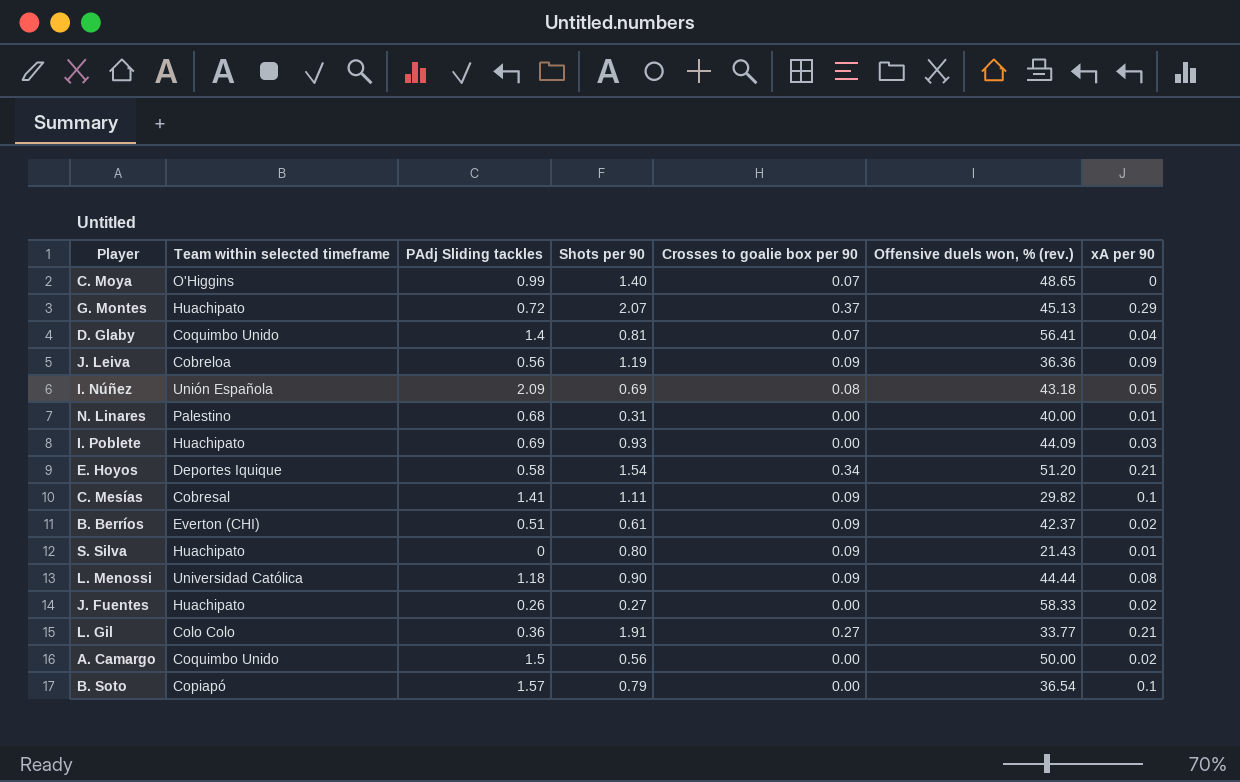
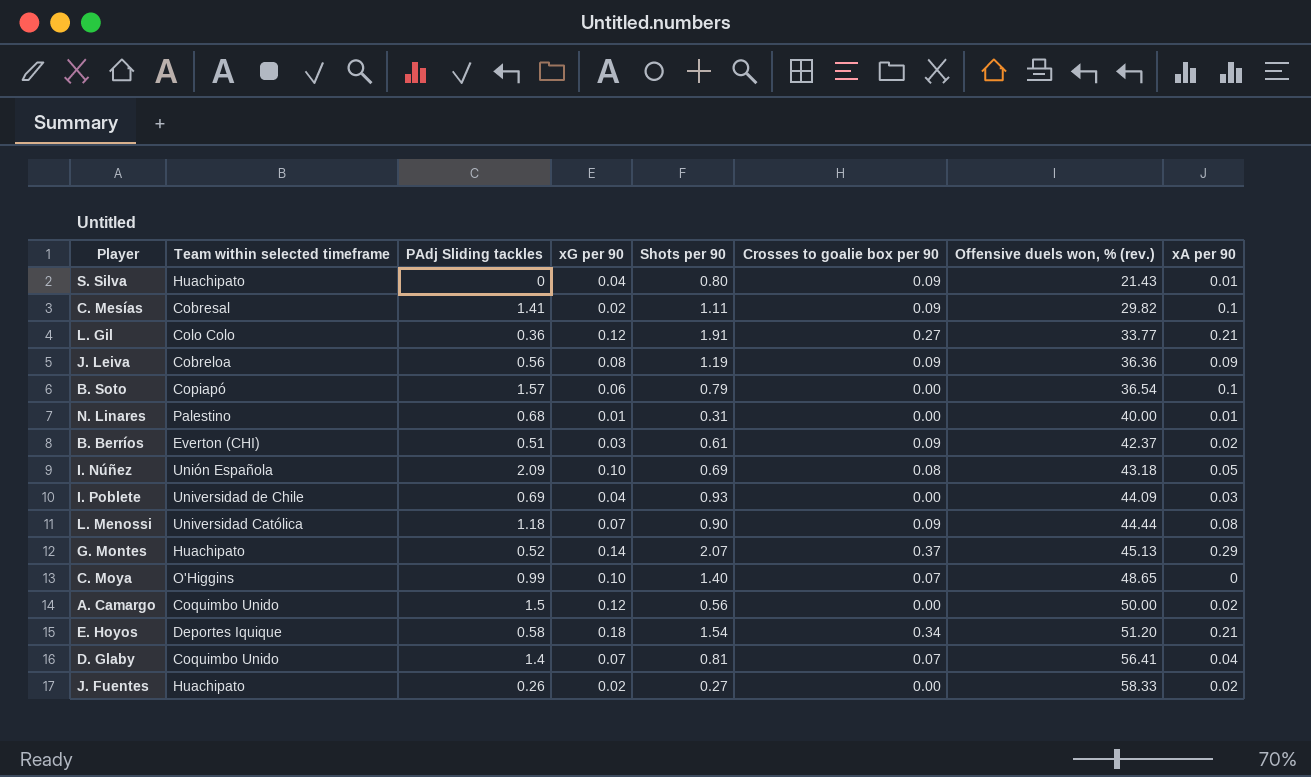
row order: none -> Offensive duels won, % (rev.) ascending
column xG per 90 | position: none -> 4
I. Poblete | Team within selected timeframe: Huachipato -> Universidad de Chile
G. Montes | PAdj Sliding tackles: 0.72 -> 0.52

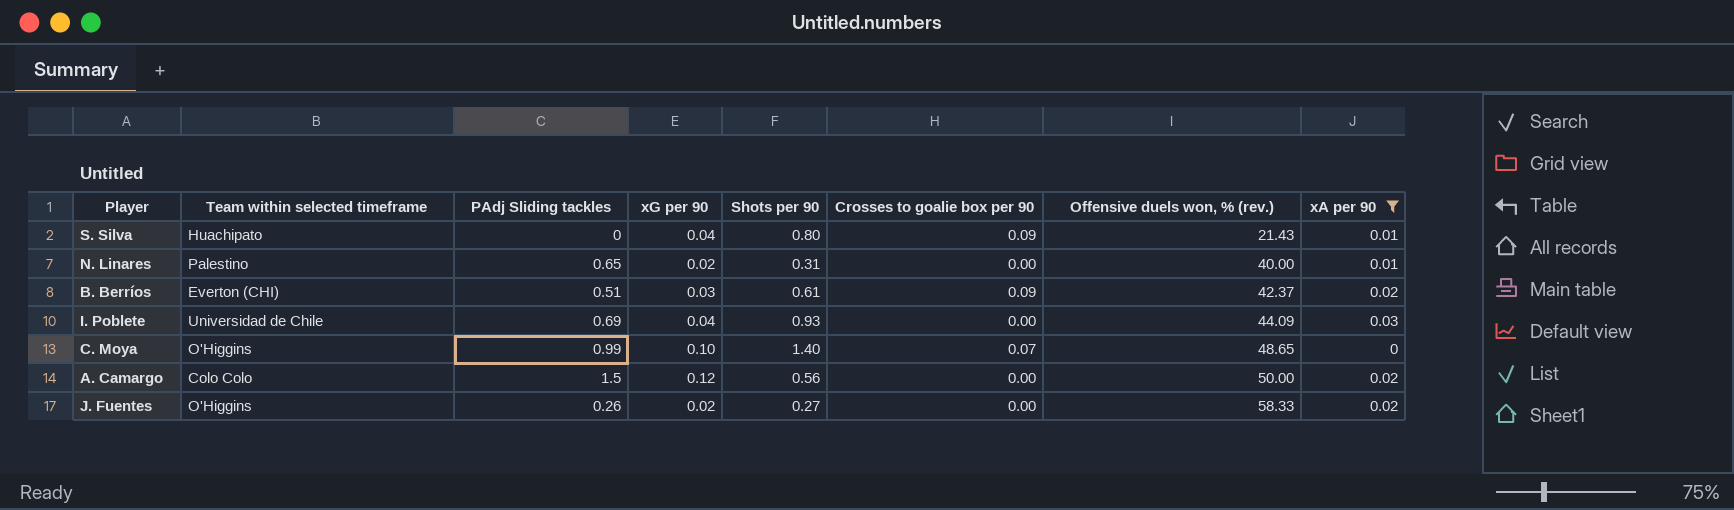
filter: none -> xA per 90 <= 0.03
N. Linares | PAdj Sliding tackles: 0.68 -> 0.65
N. Linares | xG per 90: 0.01 -> 0.02
A. Camargo | Team within selected timeframe: Coquimbo Unido -> Colo Colo
J. Fuentes | Team within selected timeframe: Huachipato -> O'Higgins

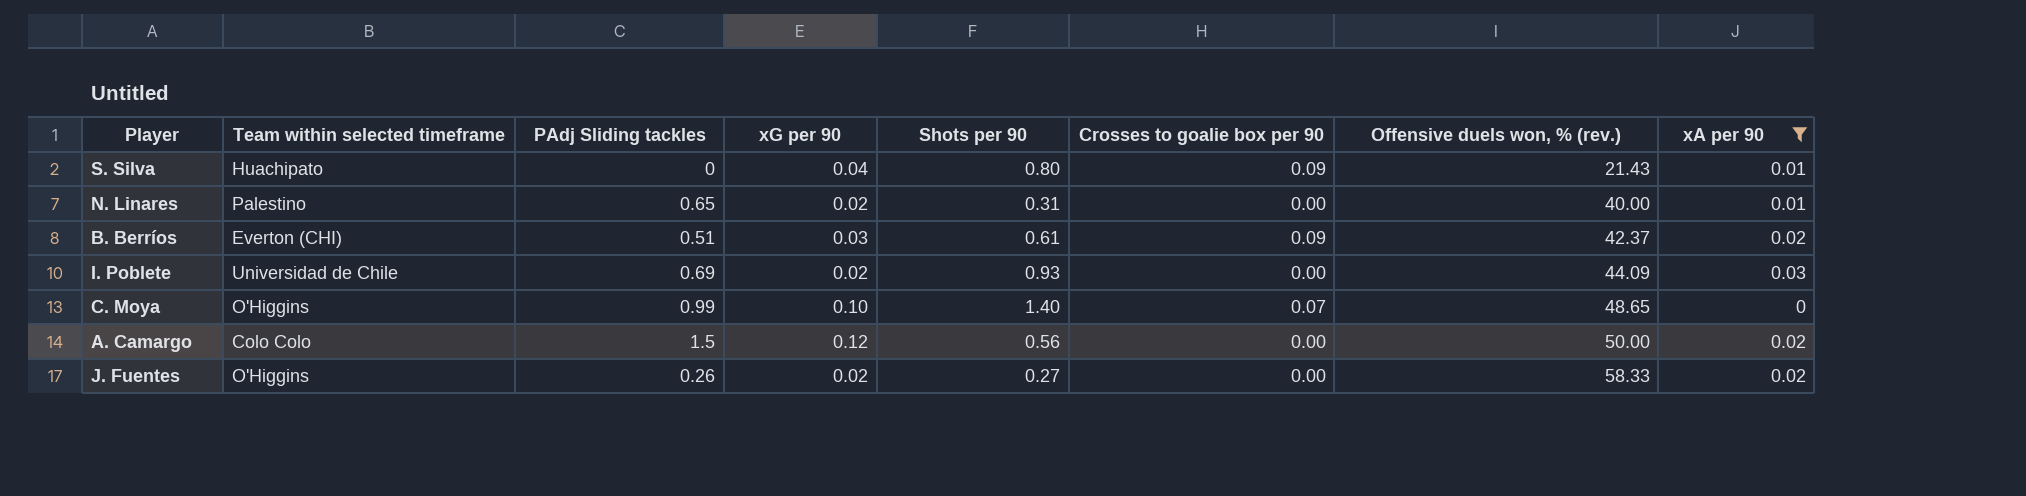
I. Poblete | xG per 90: 0.04 -> 0.02

